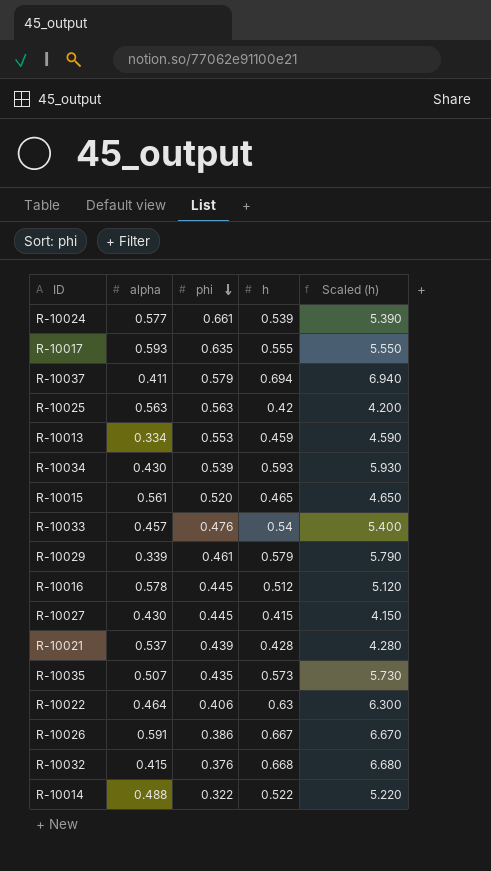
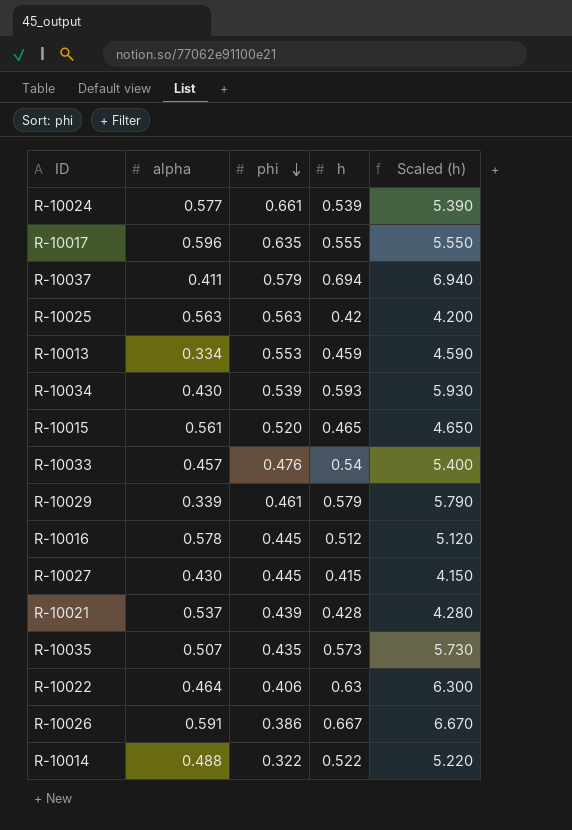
row R-10032: 0.415 | 0.376 | 0.668 | 6.680 -> none
R-10017 | alpha: 0.593 -> 0.596

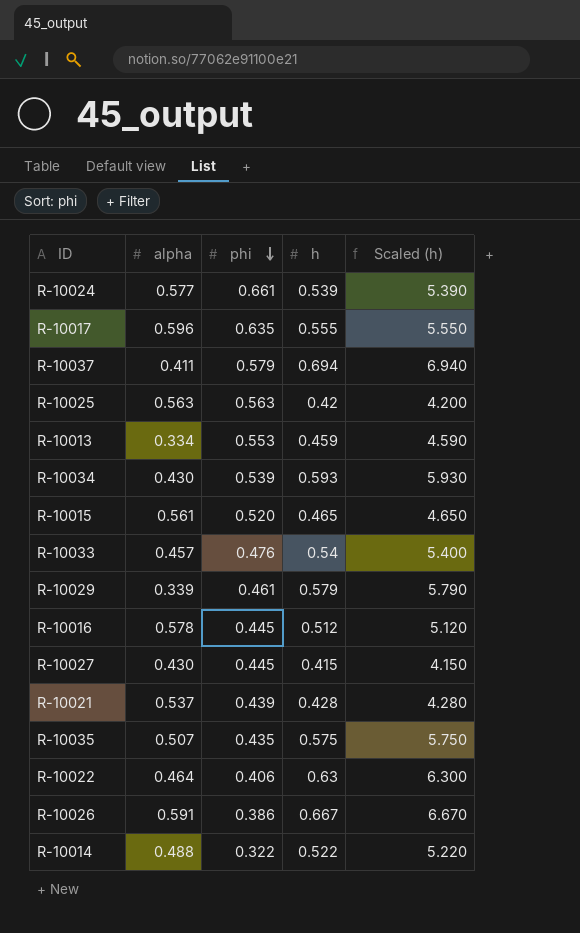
R-10035 | h: 0.573 -> 0.575
R-10035 | Scaled (h): 5.730 -> 5.750

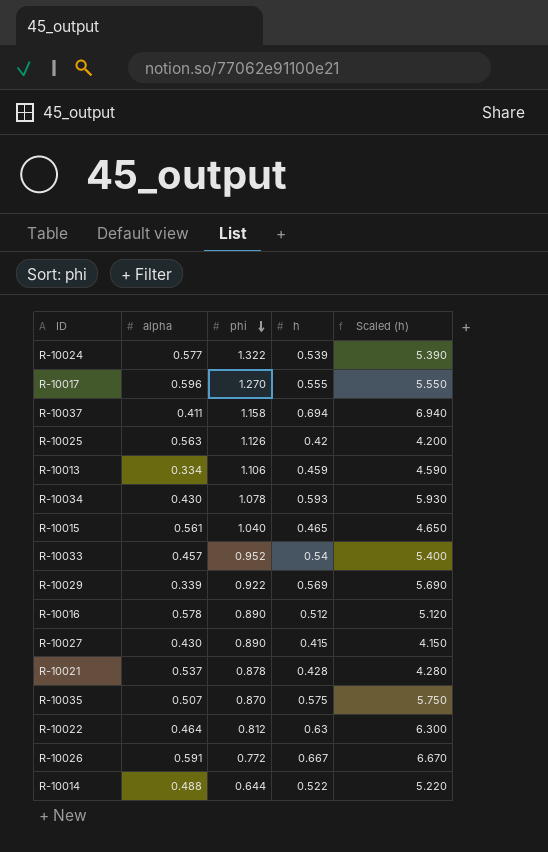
R-10024 | phi: 0.661 -> 1.322
R-10017 | phi: 0.635 -> 1.270
R-10037 | phi: 0.579 -> 1.158
R-10025 | phi: 0.563 -> 1.126
R-10013 | phi: 0.553 -> 1.106
R-10034 | phi: 0.539 -> 1.078
R-10015 | phi: 0.520 -> 1.040
R-10033 | phi: 0.476 -> 0.952
R-10029 | phi: 0.461 -> 0.922
R-10029 | h: 0.579 -> 0.569
R-10029 | Scaled (h): 5.790 -> 5.690
R-10016 | phi: 0.445 -> 0.890
R-10027 | phi: 0.445 -> 0.890
R-10021 | phi: 0.439 -> 0.878
R-10035 | phi: 0.435 -> 0.870
R-10022 | phi: 0.406 -> 0.812
R-10026 | phi: 0.386 -> 0.772
R-10014 | phi: 0.322 -> 0.644

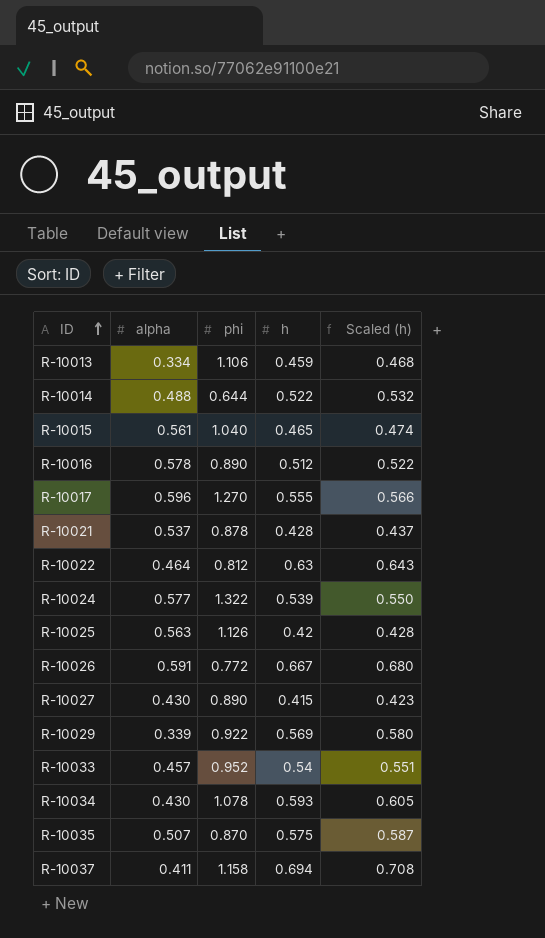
row order: phi descending -> ID ascending
column Scaled (h) | formula: [h] * 10 -> [h] * 1.02

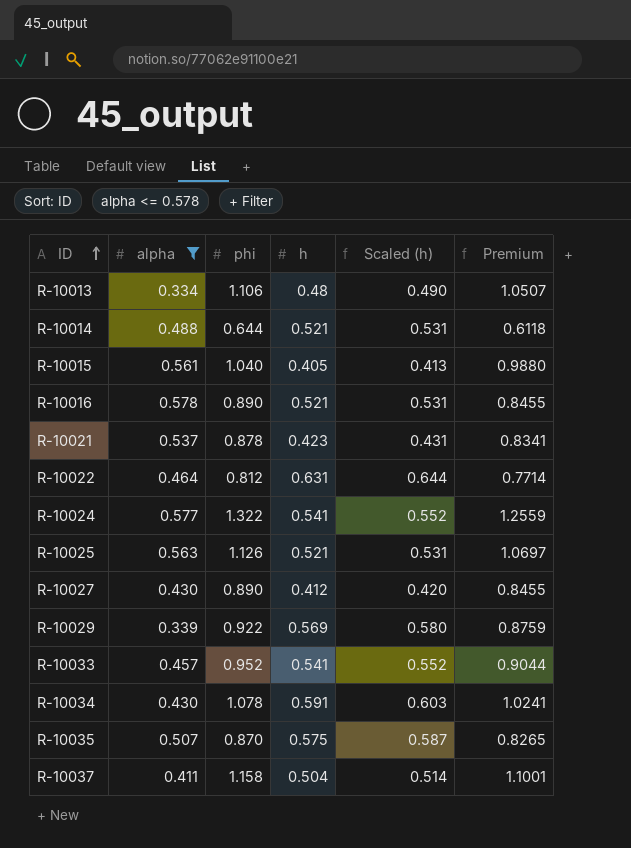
filter: none -> alpha <= 0.578
column Premium | formula: none -> [phi] * 0.95
R-10013 | h: 0.459 -> 0.48
R-10013 | Scaled (h): 0.468 -> 0.490
R-10014 | h: 0.522 -> 0.521
R-10014 | Scaled (h): 0.532 -> 0.531
R-10015 | h: 0.465 -> 0.405
R-10015 | Scaled (h): 0.474 -> 0.413
R-10016 | h: 0.512 -> 0.521
R-10016 | Scaled (h): 0.522 -> 0.531
R-10021 | h: 0.428 -> 0.423
R-10021 | Scaled (h): 0.437 -> 0.431
R-10022 | h: 0.63 -> 0.631
R-10022 | Scaled (h): 0.643 -> 0.644
R-10024 | h: 0.539 -> 0.541
R-10024 | Scaled (h): 0.550 -> 0.552
R-10025 | h: 0.42 -> 0.521
R-10025 | Scaled (h): 0.428 -> 0.531
R-10027 | h: 0.415 -> 0.412
R-10027 | Scaled (h): 0.423 -> 0.420
R-10033 | h: 0.54 -> 0.541
R-10033 | Scaled (h): 0.551 -> 0.552
R-10034 | h: 0.593 -> 0.591
R-10034 | Scaled (h): 0.605 -> 0.603
R-10037 | h: 0.694 -> 0.504
R-10037 | Scaled (h): 0.708 -> 0.514

